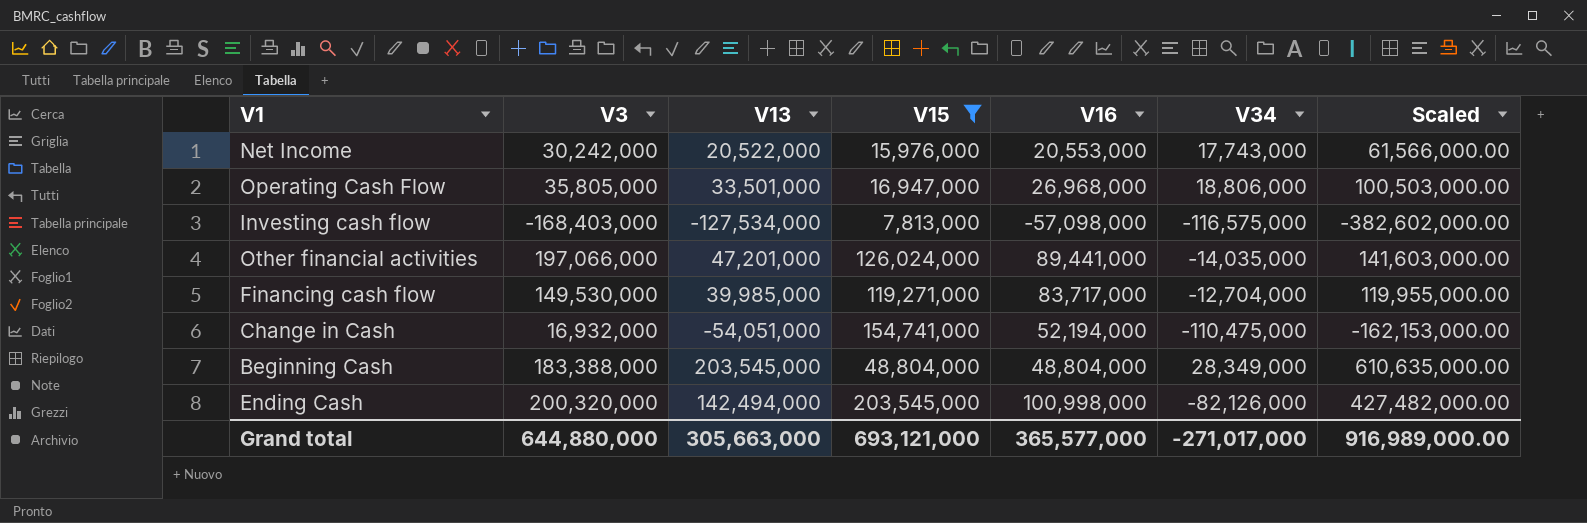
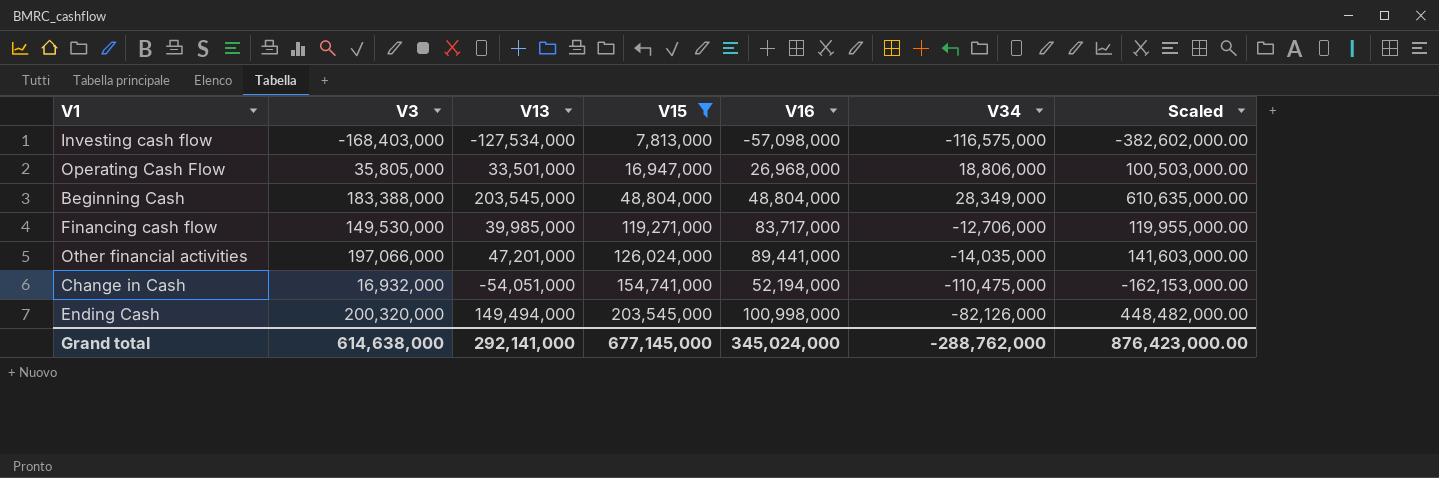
row order: none -> V15 ascending
row Net Income: 30,242,000 | 20,522,000 | 15,976,000 | 20,553,000 | 17,743,000 | 61,566,000.00 -> none
Financing cash flow | V34: -12,704,000 -> -12,706,000
Ending Cash | V13: 142,494,000 -> 149,494,000
Ending Cash | Scaled: 427,482,000.00 -> 448,482,000.00
Grand total | V3: 644,880,000 -> 614,638,000
Grand total | V13: 305,663,000 -> 292,141,000
Grand total | V15: 693,121,000 -> 677,145,000
Grand total | V16: 365,577,000 -> 345,024,000
Grand total | V34: -271,017,000 -> -288,762,000
Grand total | Scaled: 916,989,000.00 -> 876,423,000.00

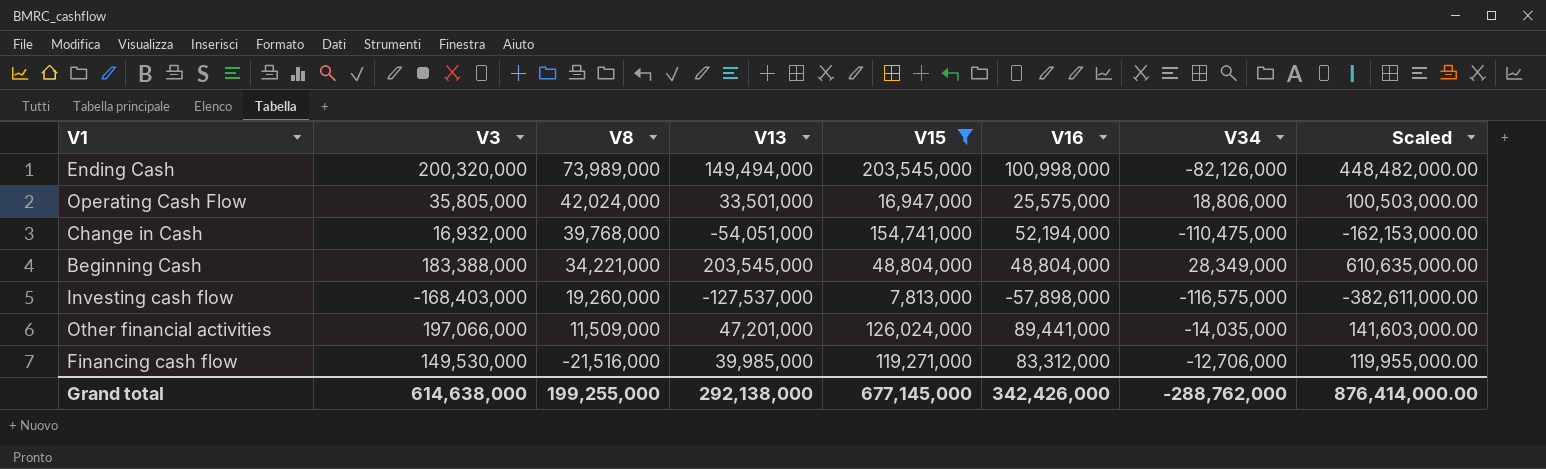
row order: V15 ascending -> V8 descending
column V8 | position: none -> 3
Operating Cash Flow | V16: 26,968,000 -> 25,575,000
Investing cash flow | V13: -127,534,000 -> -127,537,000
Investing cash flow | V16: -57,098,000 -> -57,898,000
Investing cash flow | Scaled: -382,602,000.00 -> -382,611,000.00
Financing cash flow | V16: 83,717,000 -> 83,312,000
Grand total | V13: 292,141,000 -> 292,138,000
Grand total | V16: 345,024,000 -> 342,426,000
Grand total | Scaled: 876,423,000.00 -> 876,414,000.00

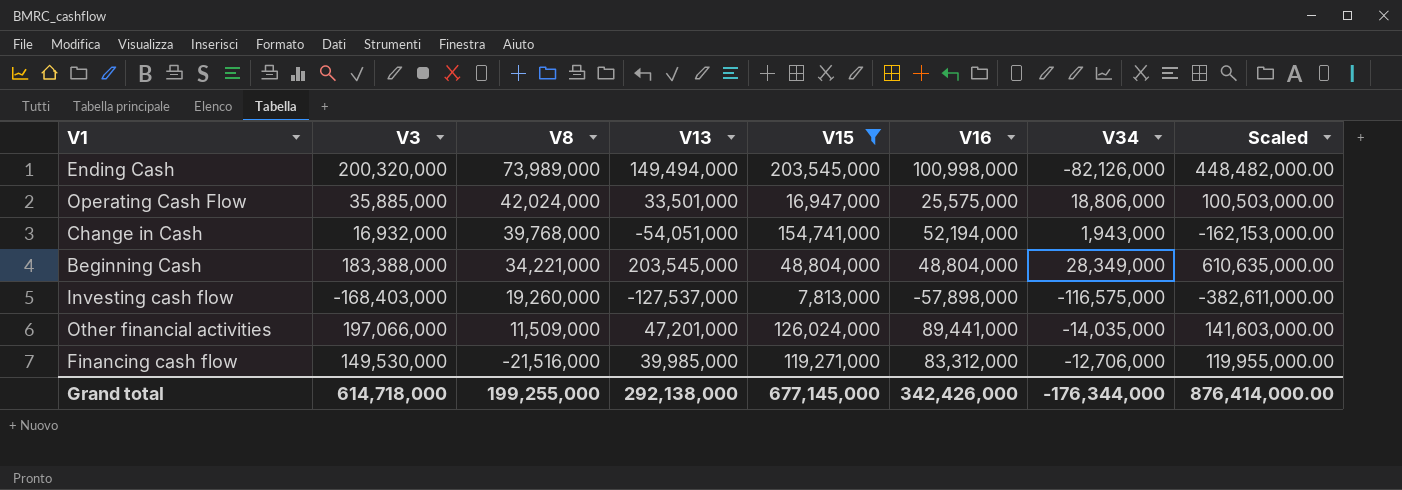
Operating Cash Flow | V3: 35,805,000 -> 35,885,000
Change in Cash | V34: -110,475,000 -> 1,943,000
Grand total | V3: 614,638,000 -> 614,718,000
Grand total | V34: -288,762,000 -> -176,344,000

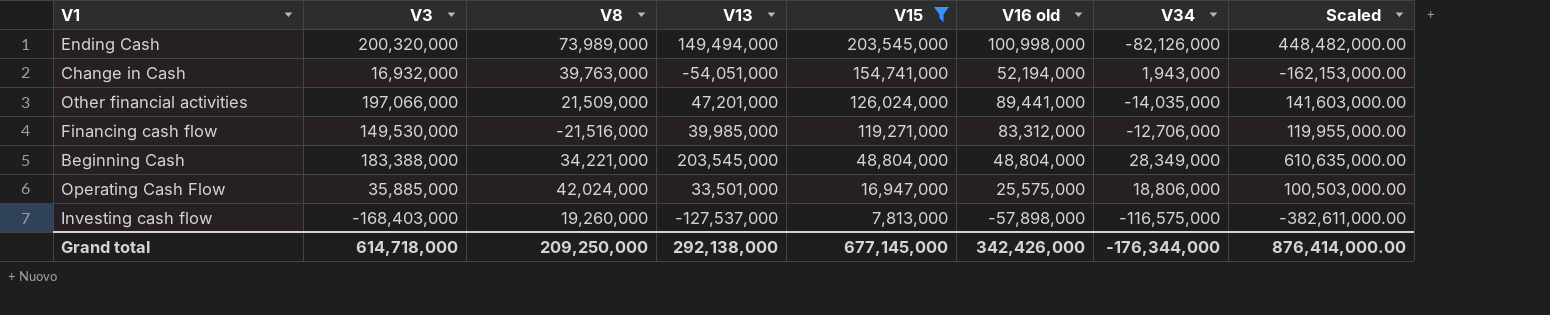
row order: V8 descending -> V15 descending
column name: V16 -> V16 old
Change in Cash | V8: 39,768,000 -> 39,763,000
Other financial activities | V8: 11,509,000 -> 21,509,000
Grand total | V8: 199,255,000 -> 209,250,000

